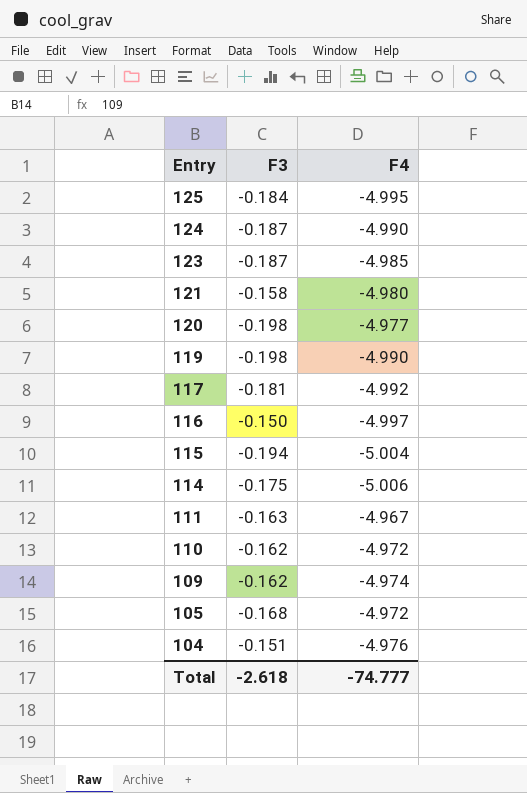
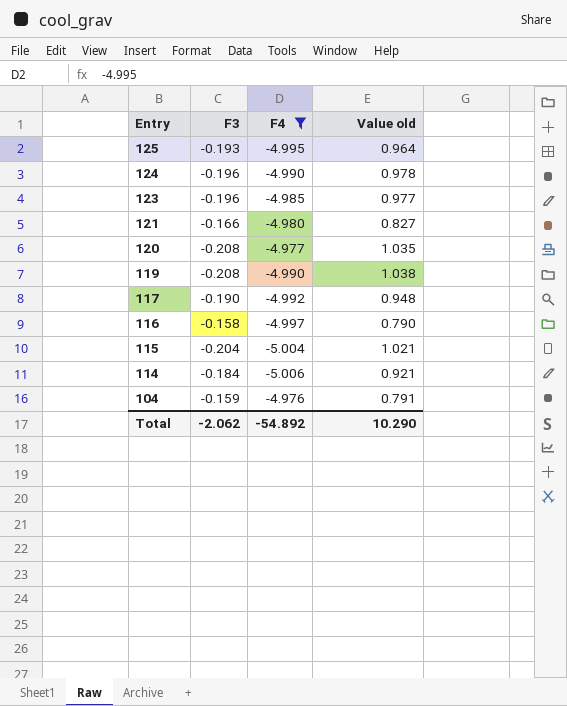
filter: none -> F4 <= -4.976
column Value old | formula: none -> [F3] * [F4]
125 | F3: -0.184 -> -0.193
124 | F3: -0.187 -> -0.196
123 | F3: -0.187 -> -0.196
121 | F3: -0.158 -> -0.166
120 | F3: -0.198 -> -0.208
119 | F3: -0.198 -> -0.208
117 | F3: -0.181 -> -0.190
116 | F3: -0.150 -> -0.158
115 | F3: -0.194 -> -0.204
114 | F3: -0.175 -> -0.184
104 | F3: -0.151 -> -0.159
Total | F3: -2.618 -> -2.062
Total | F4: -74.777 -> -54.892

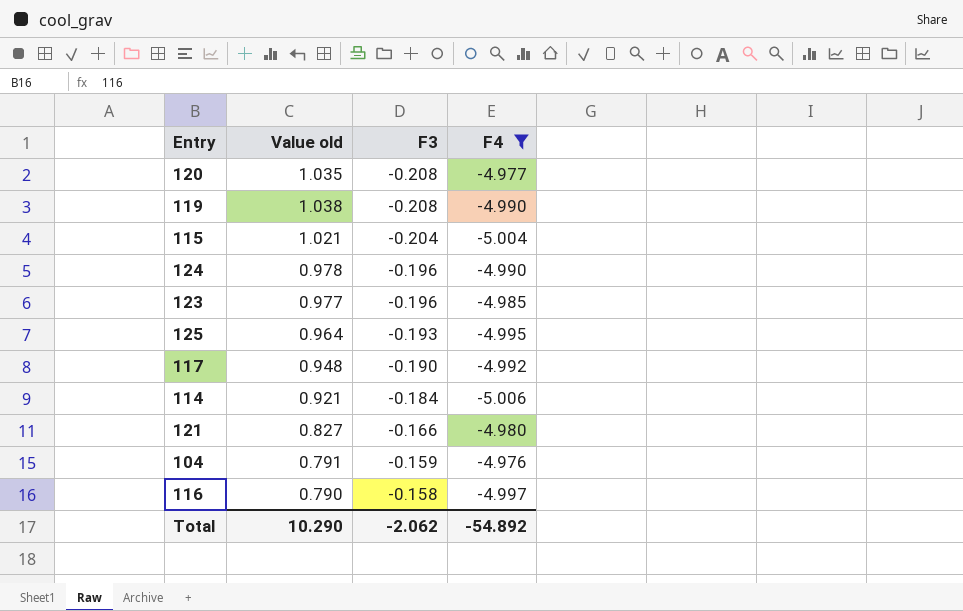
row order: Entry descending -> F3 ascending
column Value old | position: 4 -> 2

